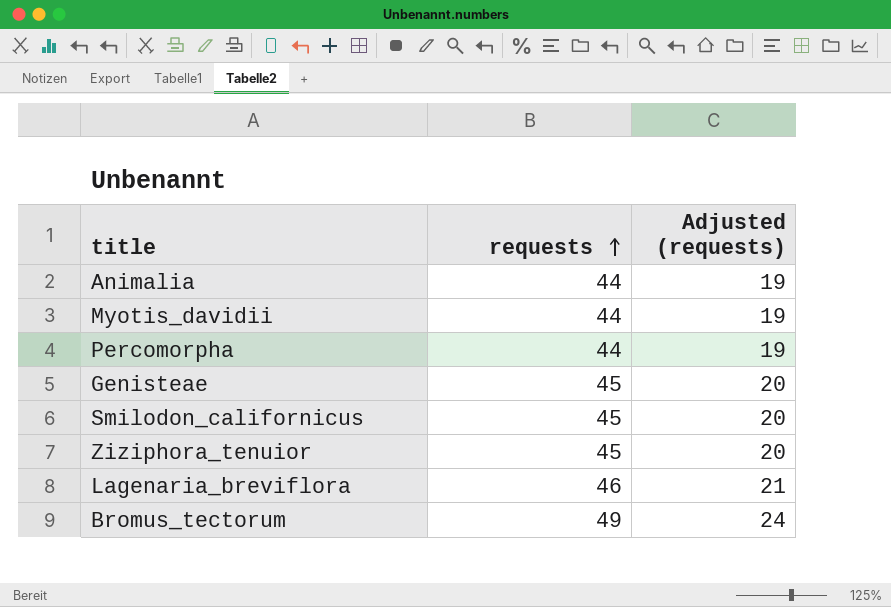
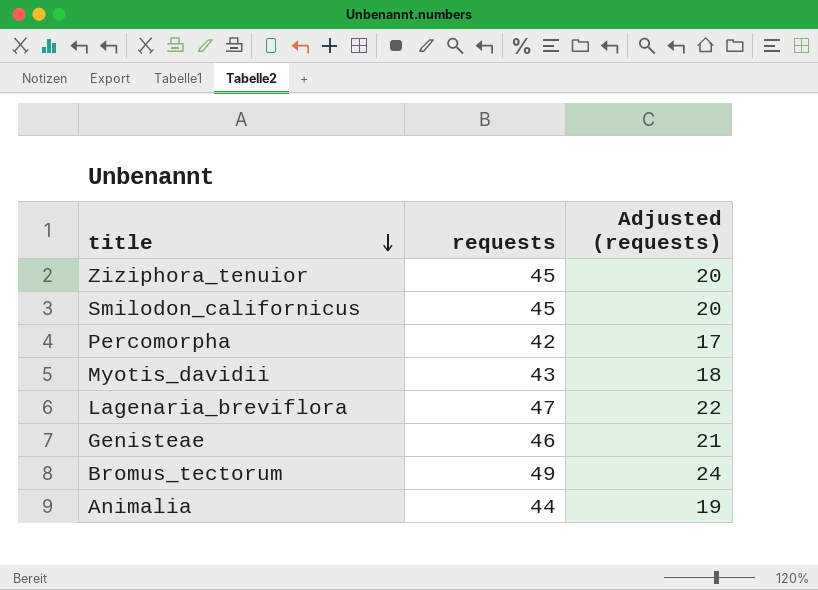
row order: requests ascending -> title descending
Percomorpha | requests: 44 -> 42
Percomorpha | Adjusted (requests): 19 -> 17
Myotis_davidii | requests: 44 -> 43
Myotis_davidii | Adjusted (requests): 19 -> 18
Lagenaria_breviflora | requests: 46 -> 47
Lagenaria_breviflora | Adjusted (requests): 21 -> 22
Genisteae | requests: 45 -> 46
Genisteae | Adjusted (requests): 20 -> 21

